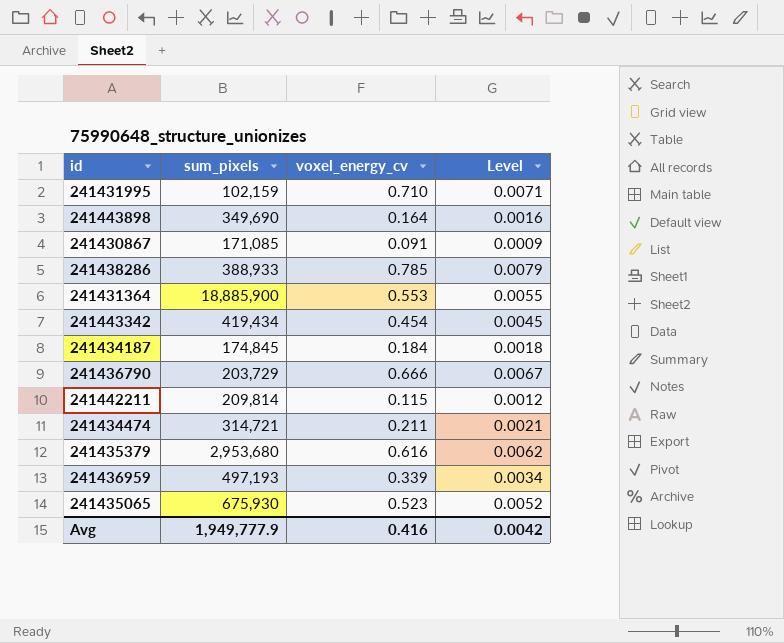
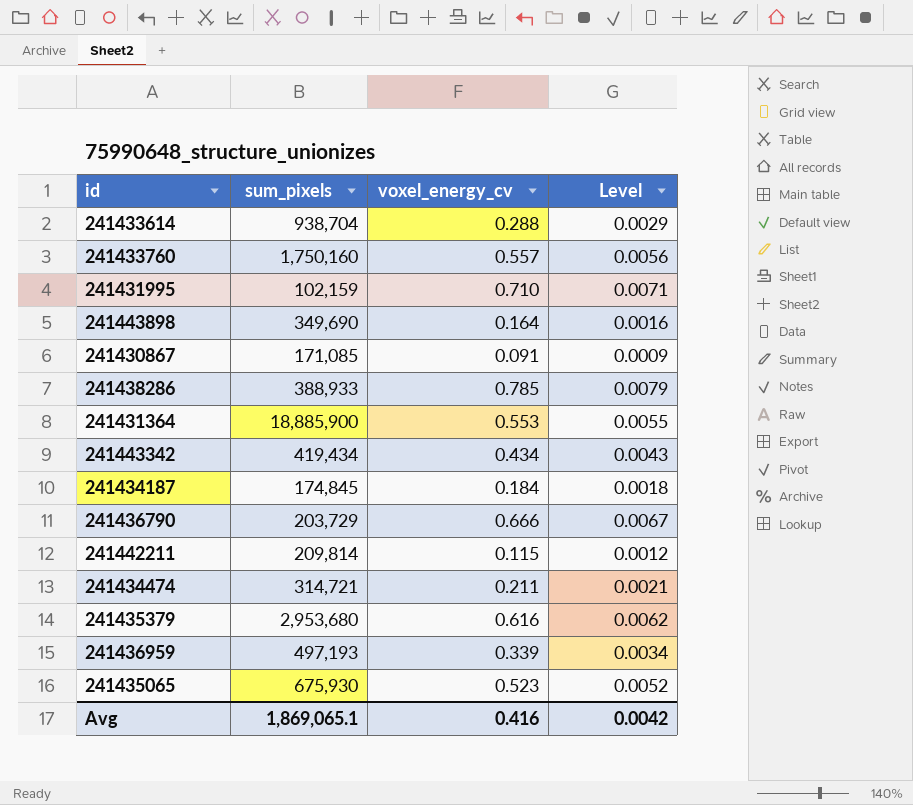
row 241433614: none -> 938,704 | 0.288 | 0.0029
row 241433760: none -> 1,750,160 | 0.557 | 0.0056
241443342 | voxel_energy_cv: 0.454 -> 0.434
241443342 | Level: 0.0045 -> 0.0043
Avg | sum_pixels: 1,949,777.9 -> 1,869,065.1

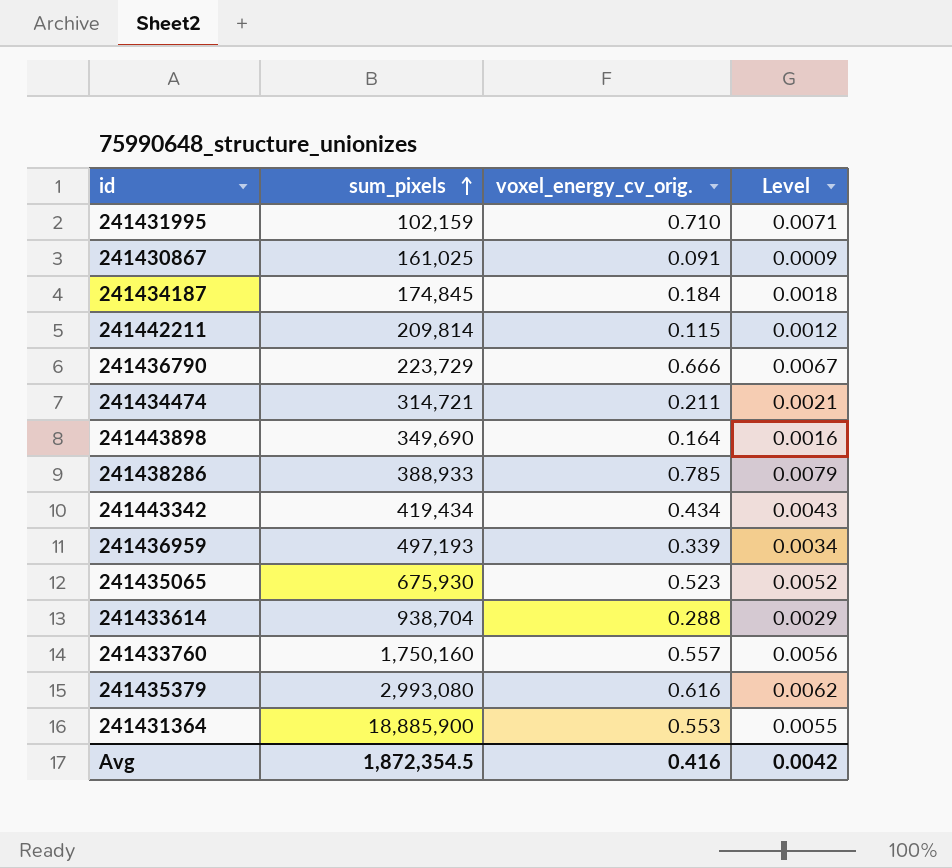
row order: none -> sum_pixels ascending
column name: voxel_energy_cv -> voxel_energy_cv_orig.
241430867 | sum_pixels: 171,085 -> 161,025
241436790 | sum_pixels: 203,729 -> 223,729
241435379 | sum_pixels: 2,953,680 -> 2,993,080
Avg | sum_pixels: 1,869,065.1 -> 1,872,354.5

